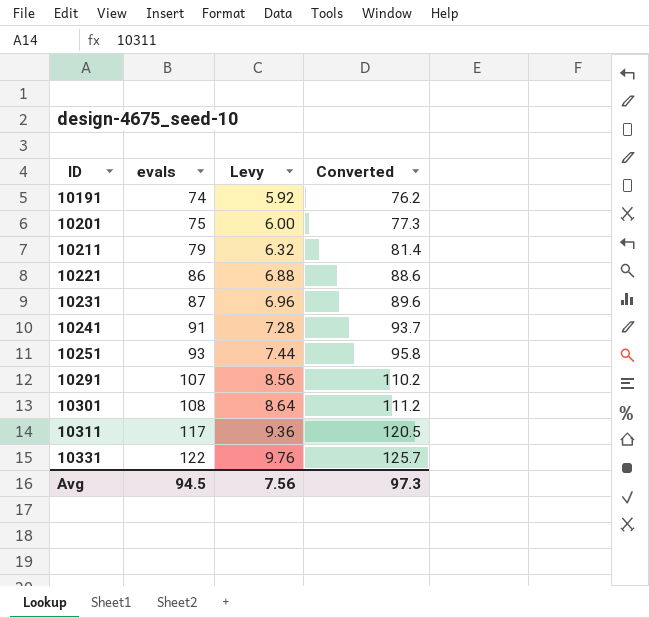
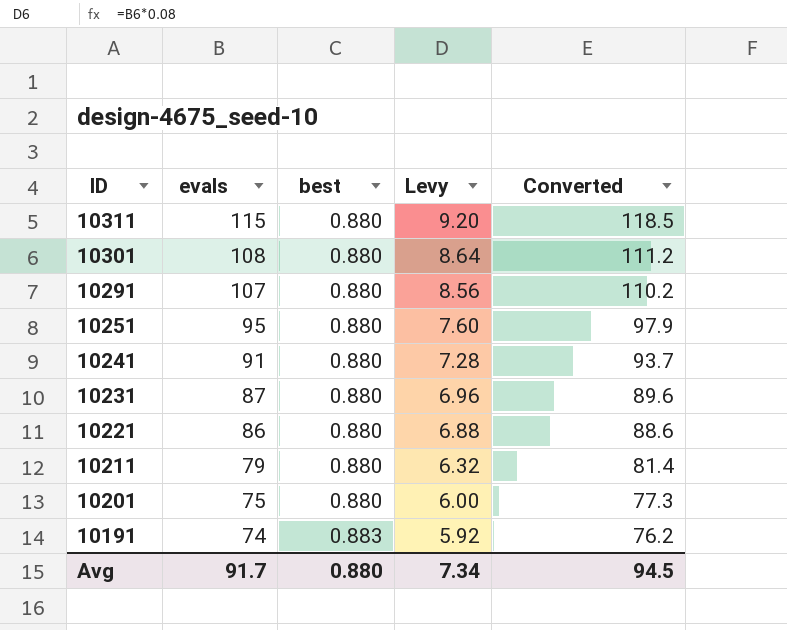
row order: ID ascending -> ID descending
column best | position: none -> 3
row 10331: 122 | 9.76 | 125.7 -> none
10311 | evals: 117 -> 115
10311 | Levy: 9.36 -> 9.20
10311 | Converted: 120.5 -> 118.5
10251 | evals: 93 -> 95
10251 | Levy: 7.44 -> 7.60
10251 | Converted: 95.8 -> 97.9
Avg | evals: 94.5 -> 91.7
Avg | Levy: 7.56 -> 7.34
Avg | Converted: 97.3 -> 94.5

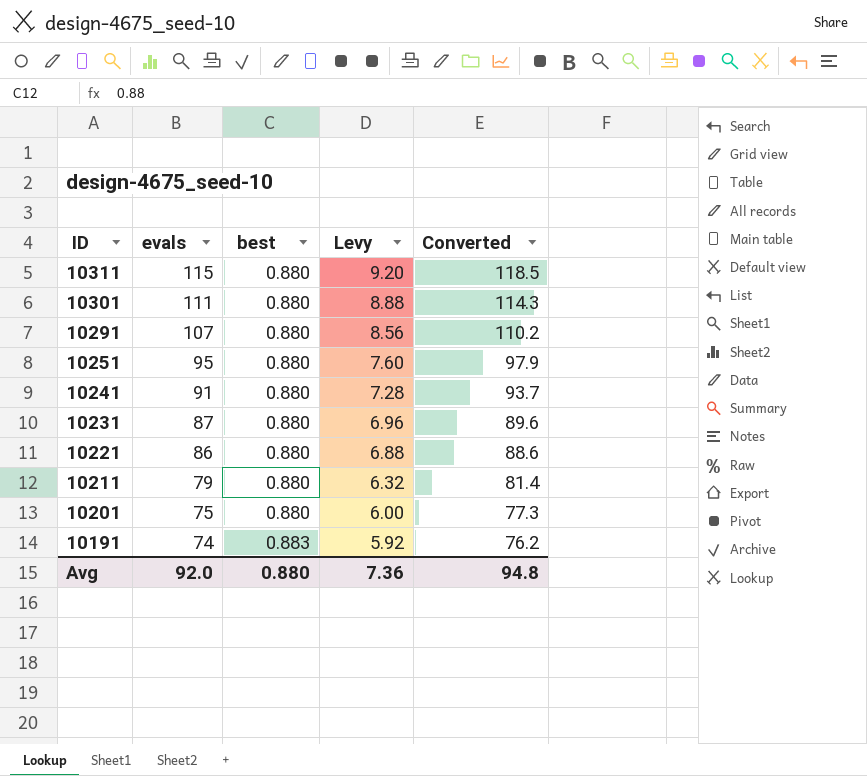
10301 | evals: 108 -> 111
10301 | Levy: 8.64 -> 8.88
10301 | Converted: 111.2 -> 114.3
Avg | evals: 91.7 -> 92.0
Avg | Levy: 7.34 -> 7.36
Avg | Converted: 94.5 -> 94.8

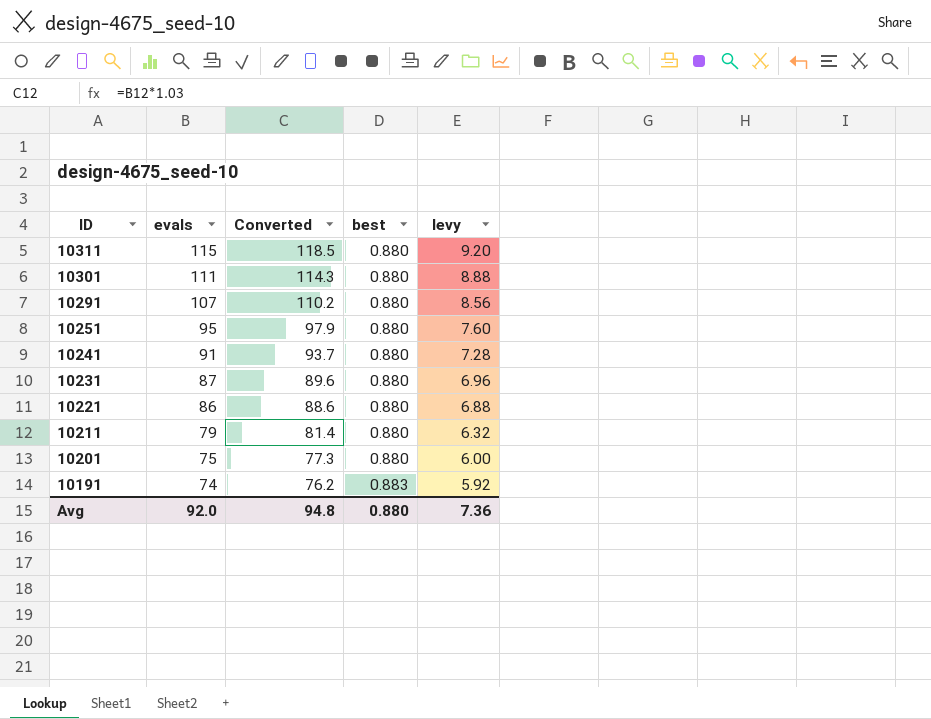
column Converted | position: 5 -> 3
column name: Levy -> levy

